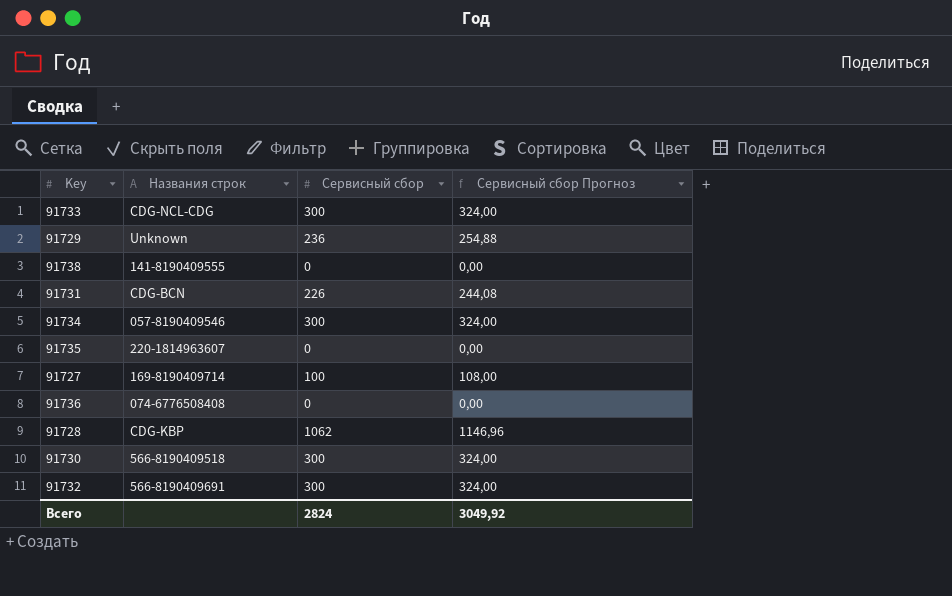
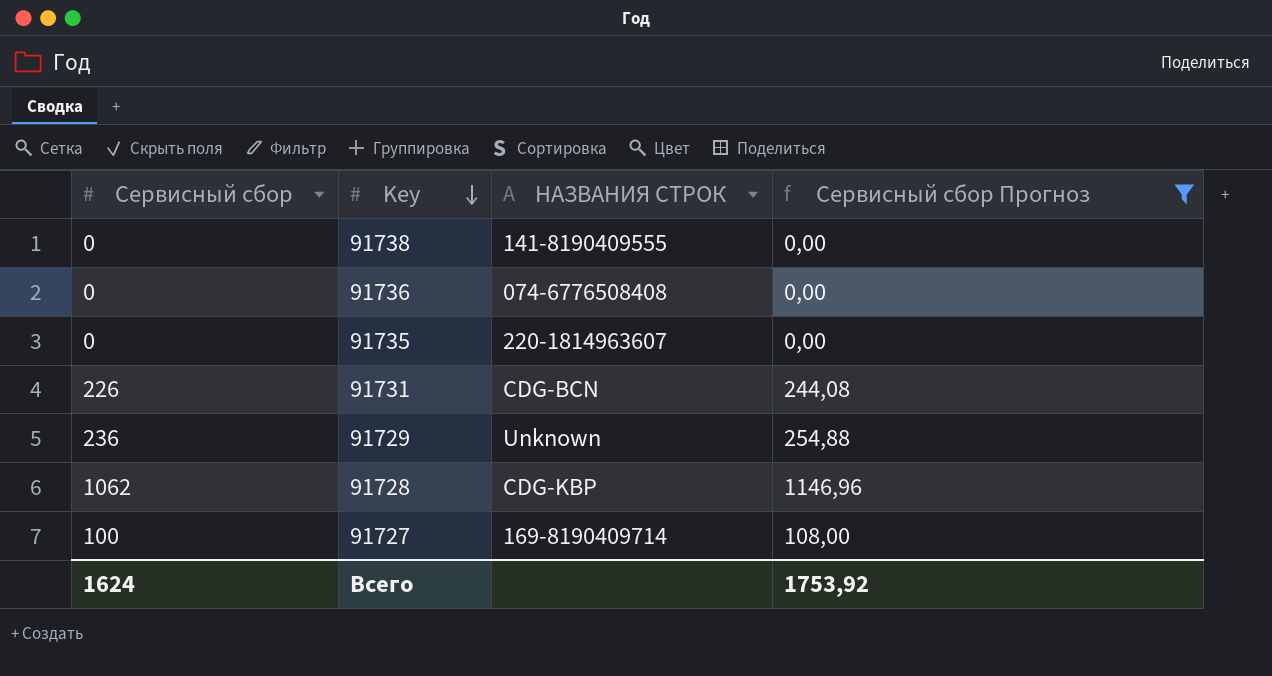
filter: none -> Сервисный сбор Прогноз != 324,00
row order: none -> Key descending
column Сервисный сбор | position: 3 -> 1
column name: Названия строк -> НАЗВАНИЯ СТРОК
Всего | Сервисный сбор: 2824 -> 1624
Всего | Сервисный сбор Прогноз: 3049,92 -> 1753,92

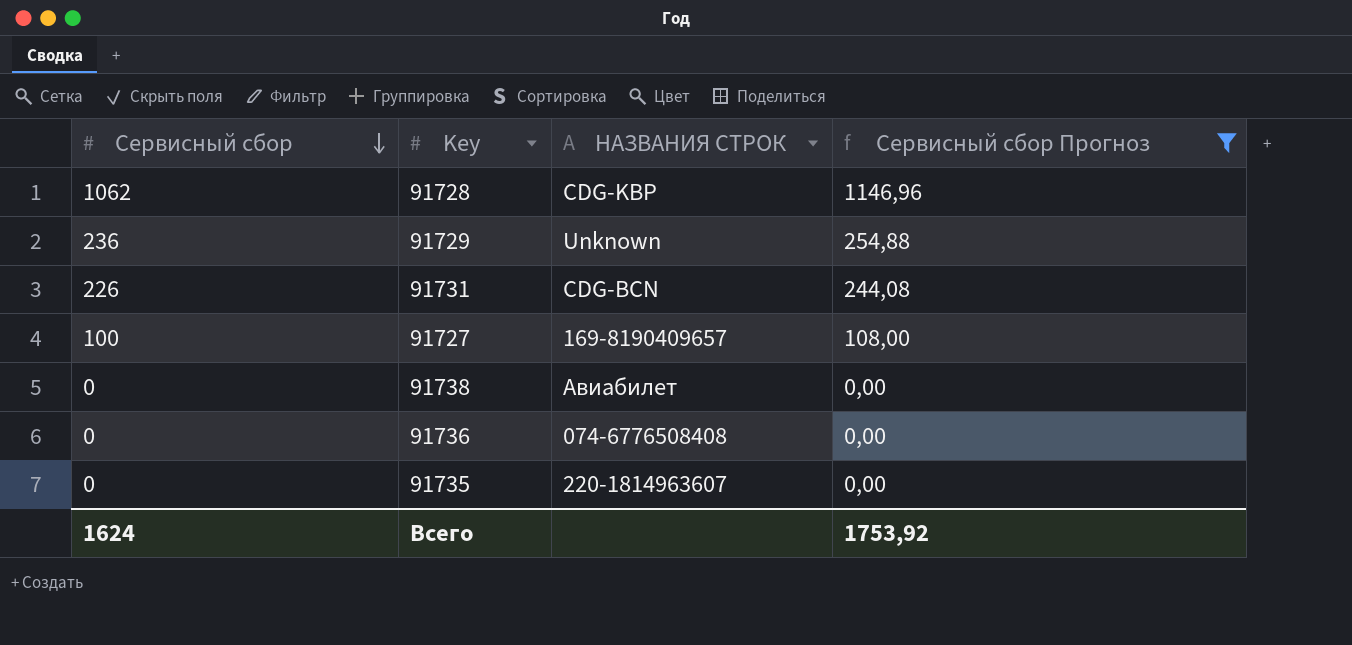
row order: Key descending -> Сервисный сбор descending
91727 | НАЗВАНИЯ СТРОК: 169-8190409714 -> 169-8190409657
91738 | НАЗВАНИЯ СТРОК: 141-8190409555 -> Авиабилет

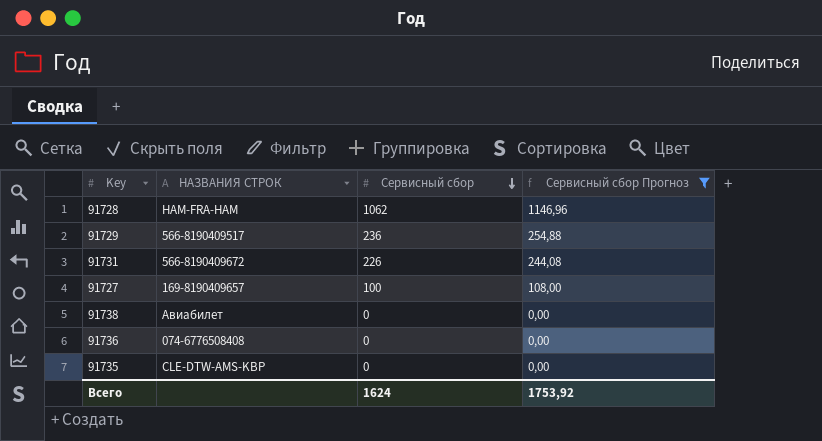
column Сервисный сбор | position: 1 -> 3
91728 | НАЗВАНИЯ СТРОК: CDG-KBP -> HAM-FRA-HAM
91729 | НАЗВАНИЯ СТРОК: Unknown -> 566-8190409517
91731 | НАЗВАНИЯ СТРОК: CDG-BCN -> 566-8190409672
91735 | НАЗВАНИЯ СТРОК: 220-1814963607 -> CLE-DTW-AMS-KBP

